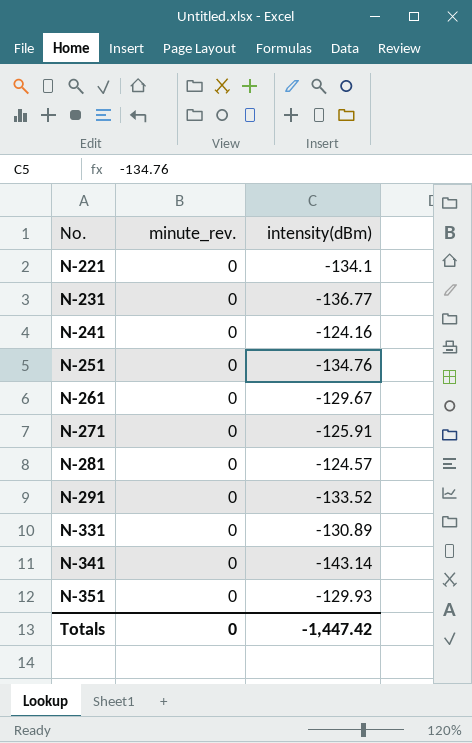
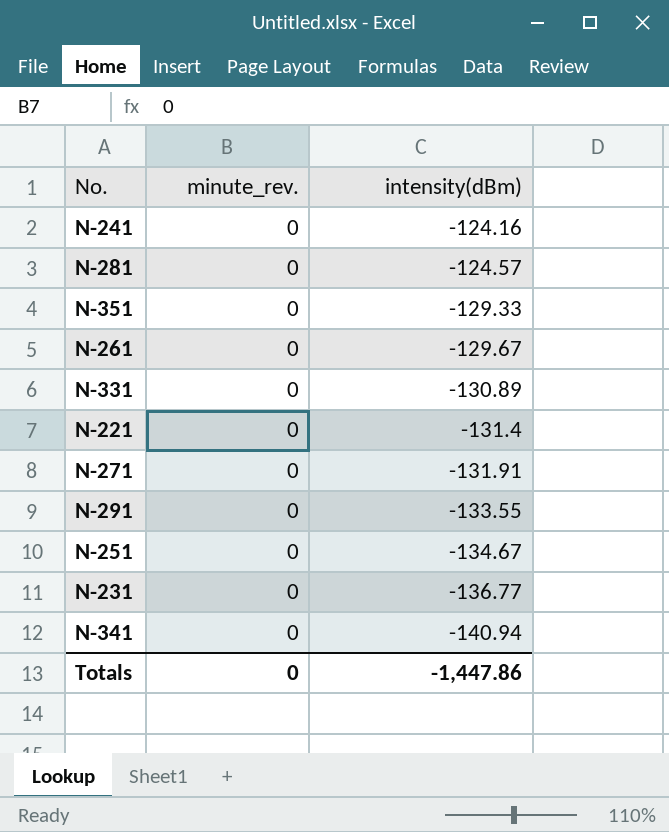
row order: No. ascending -> intensity(dBm) descending
N-351 | intensity(dBm): -129.93 -> -129.33
N-221 | intensity(dBm): -134.1 -> -131.4
N-271 | intensity(dBm): -125.91 -> -131.91
N-291 | intensity(dBm): -133.52 -> -133.55
N-251 | intensity(dBm): -134.76 -> -134.67
N-341 | intensity(dBm): -143.14 -> -140.94
Totals | intensity(dBm): -1,447.42 -> -1,447.86

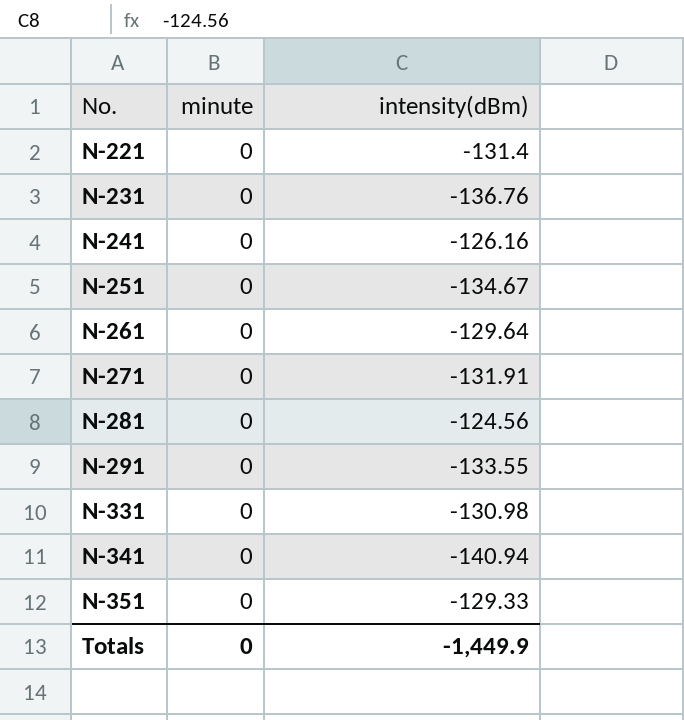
row order: intensity(dBm) descending -> No. ascending
column name: minute_rev. -> minute
N-231 | intensity(dBm): -136.77 -> -136.76
N-241 | intensity(dBm): -124.16 -> -126.16
N-261 | intensity(dBm): -129.67 -> -129.64
N-281 | intensity(dBm): -124.57 -> -124.56
N-331 | intensity(dBm): -130.89 -> -130.98
Totals | intensity(dBm): -1,447.86 -> -1,449.9

